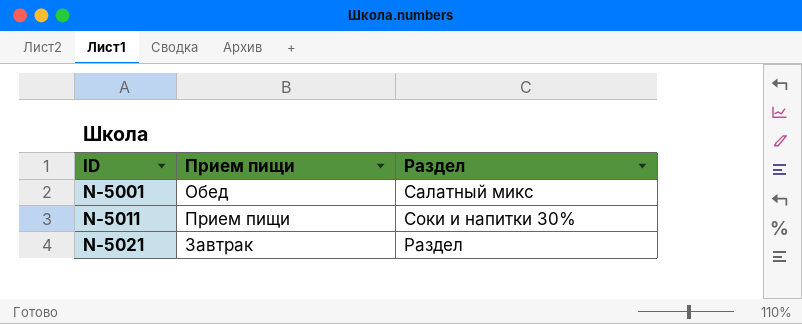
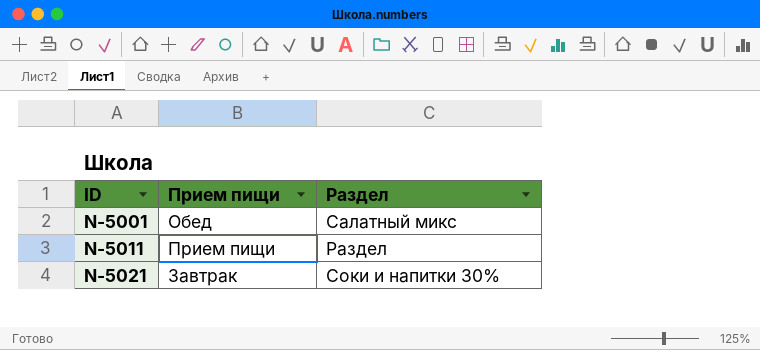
N-5011 | Раздел: Соки и напитки 30% -> Раздел
N-5021 | Раздел: Раздел -> Соки и напитки 30%

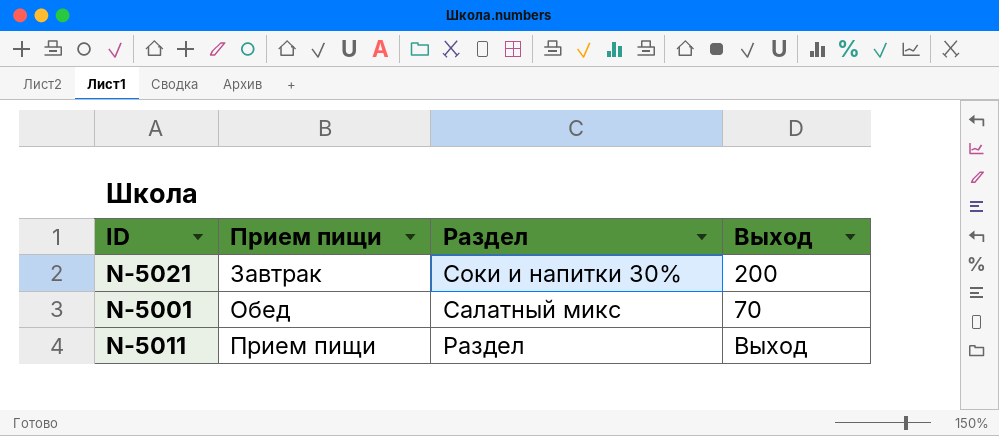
row order: ID ascending -> Прием пищи ascending
column Выход | position: none -> 4

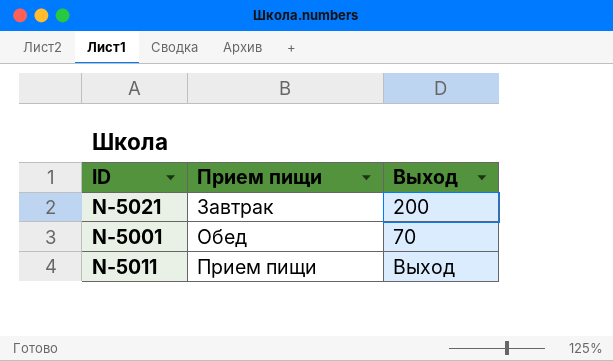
column Раздел | position: 3 -> none

